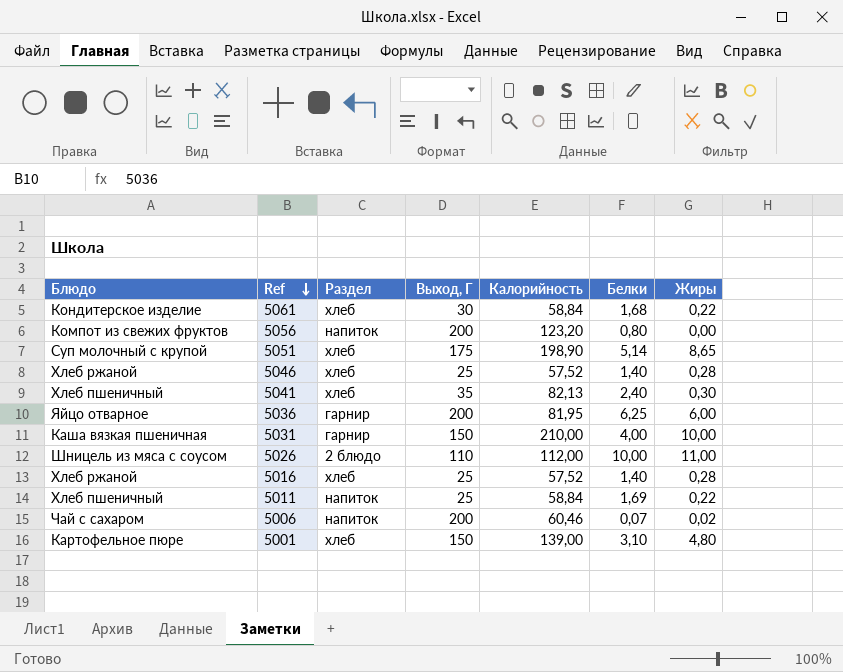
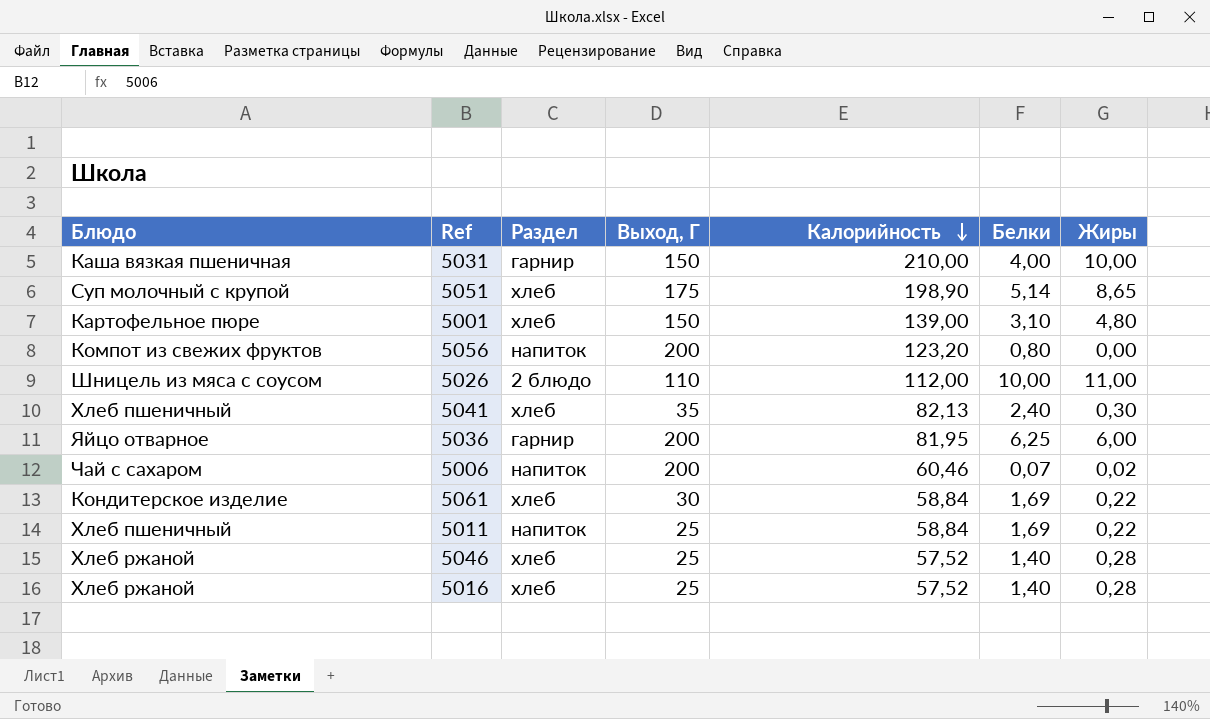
row order: Ref descending -> Калорийность descending
5061 | Белки: 1,68 -> 1,69

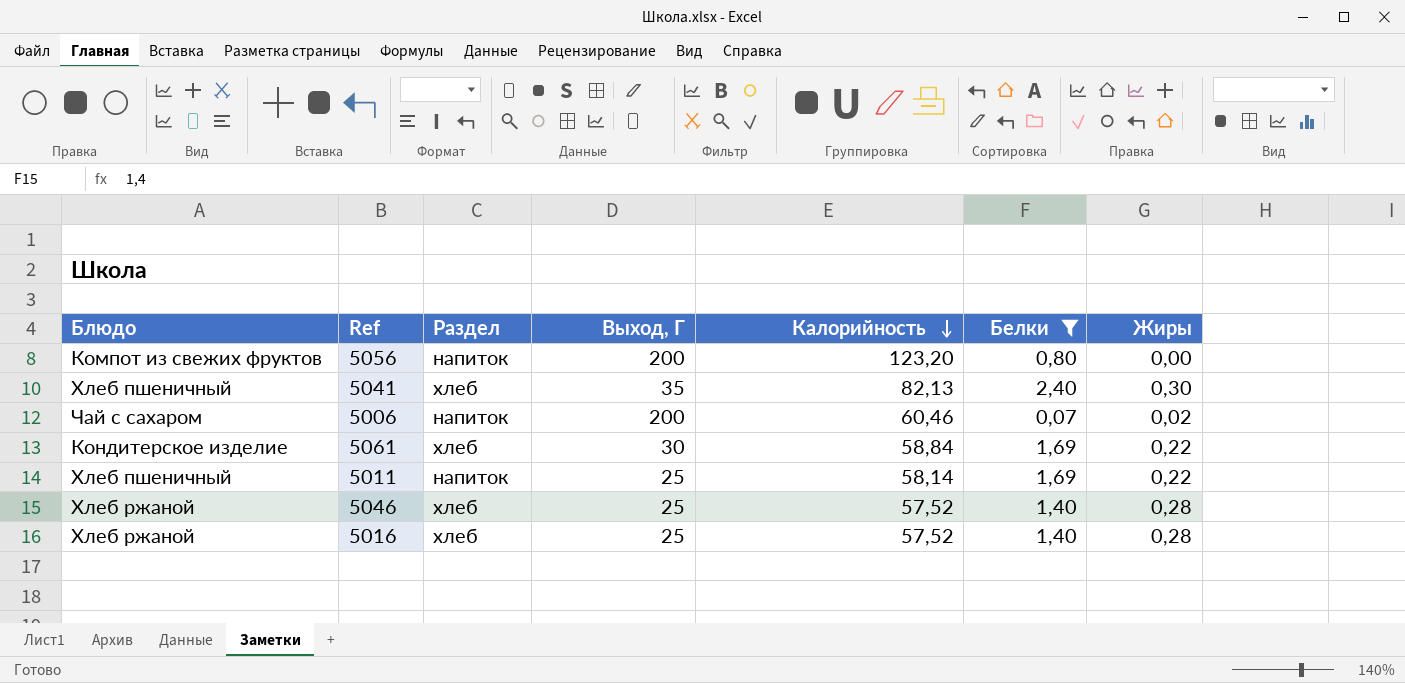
filter: none -> Белки <= 2,40
5011 | Калорийность: 58,84 -> 58,14

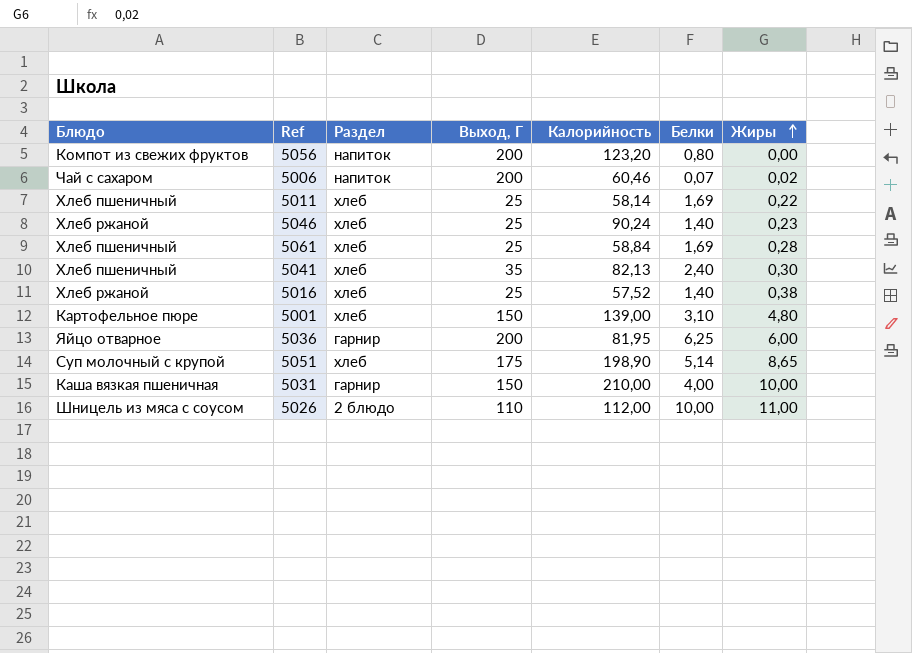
filter: Белки <= 2,40 -> none
row order: Калорийность descending -> Жиры ascending
5011 | Раздел: напиток -> хлеб
5046 | Калорийность: 57,52 -> 90,24
5046 | Жиры: 0,28 -> 0,23
5061 | Блюдо: Кондитерское изделие -> Хлеб пшеничный
5061 | Выход, Г: 30 -> 25
5061 | Жиры: 0,22 -> 0,28
5016 | Жиры: 0,28 -> 0,38

